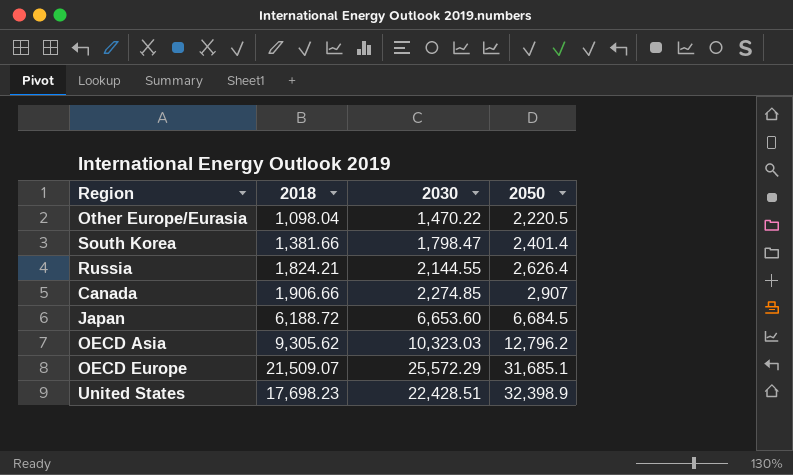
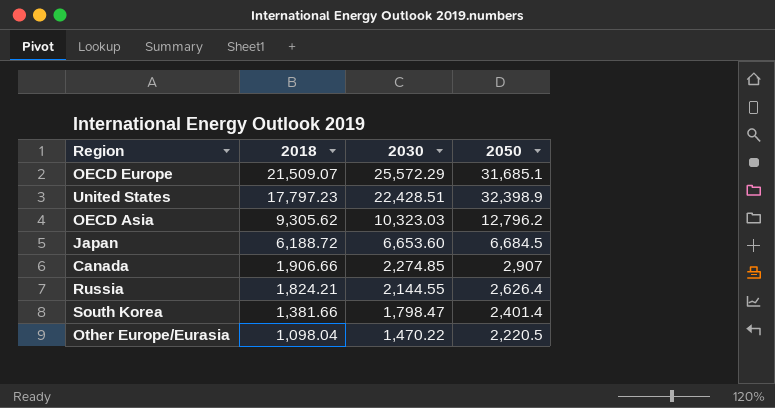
row order: 2050 ascending -> 2018 descending
United States | 2018: 17,698.23 -> 17,797.23

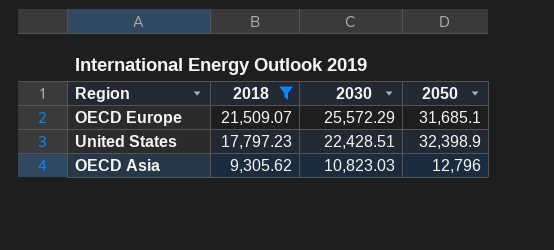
filter: none -> 2018 >= 9,305.62
OECD Asia | 2030: 10,323.03 -> 10,823.03
OECD Asia | 2050: 12,796.2 -> 12,796

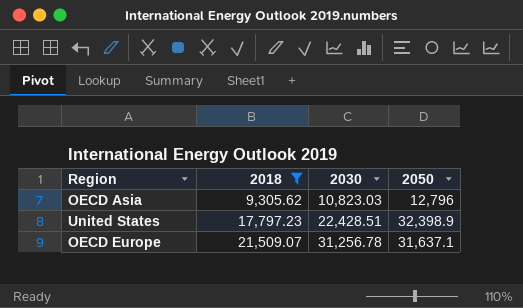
row order: 2018 descending -> 2018 ascending
OECD Europe | 2030: 25,572.29 -> 31,256.78
OECD Europe | 2050: 31,685.1 -> 31,637.1

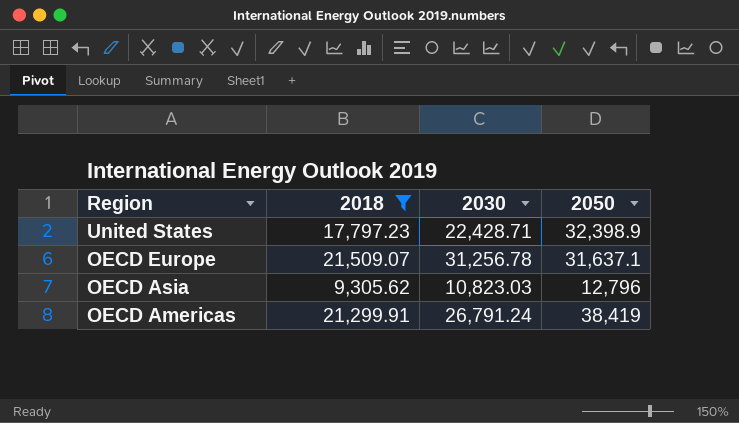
row order: 2018 ascending -> Region descending
United States | 2030: 22,428.51 -> 22,428.71
row OECD Americas: none -> 21,299.91 | 26,791.24 | 38,419

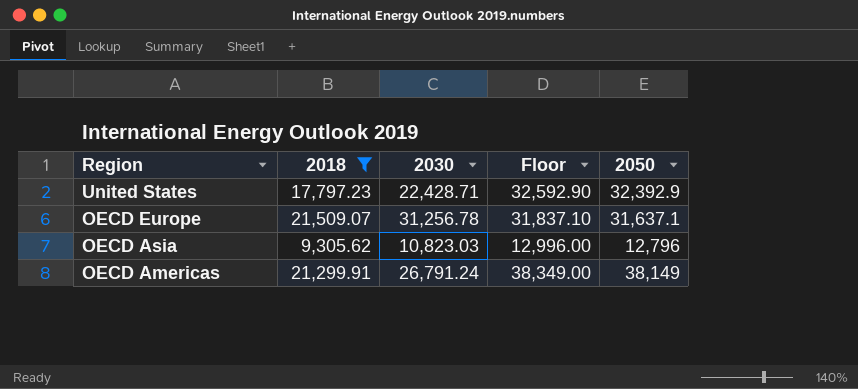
column Floor | formula: none -> [2050] + 200
United States | 2050: 32,398.9 -> 32,392.9
OECD Americas | 2050: 38,419 -> 38,149

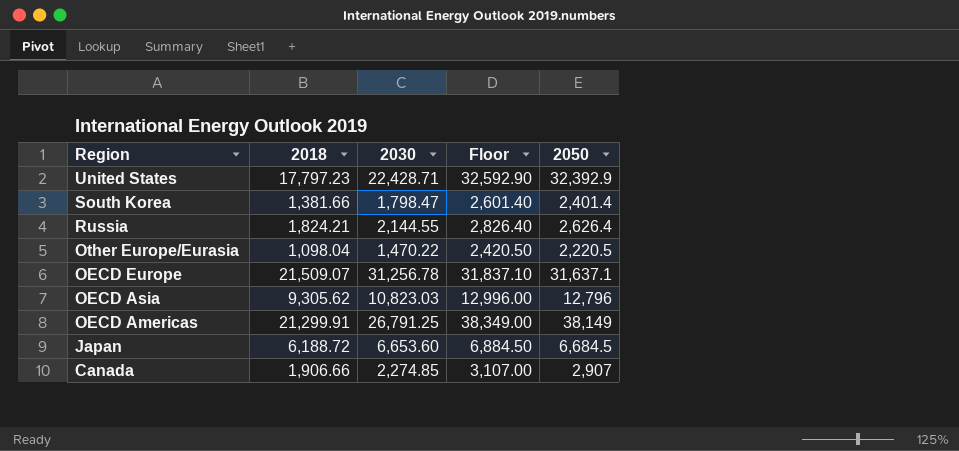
filter: 2018 >= 9,305.62 -> none
OECD Americas | 2030: 26,791.24 -> 26,791.25

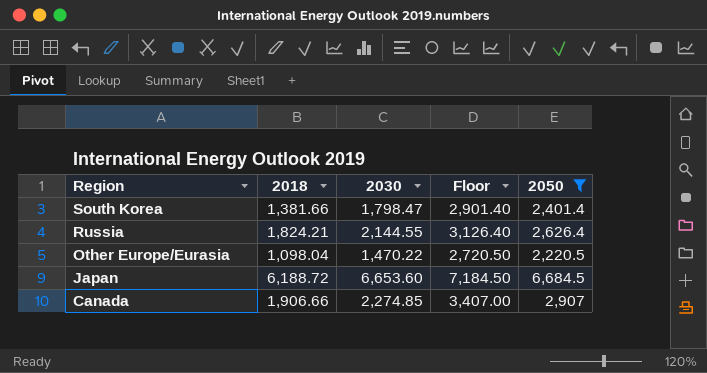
filter: none -> 2050 <= 6,684.5
column Floor | formula: [2050] + 200 -> [2050] + 500

